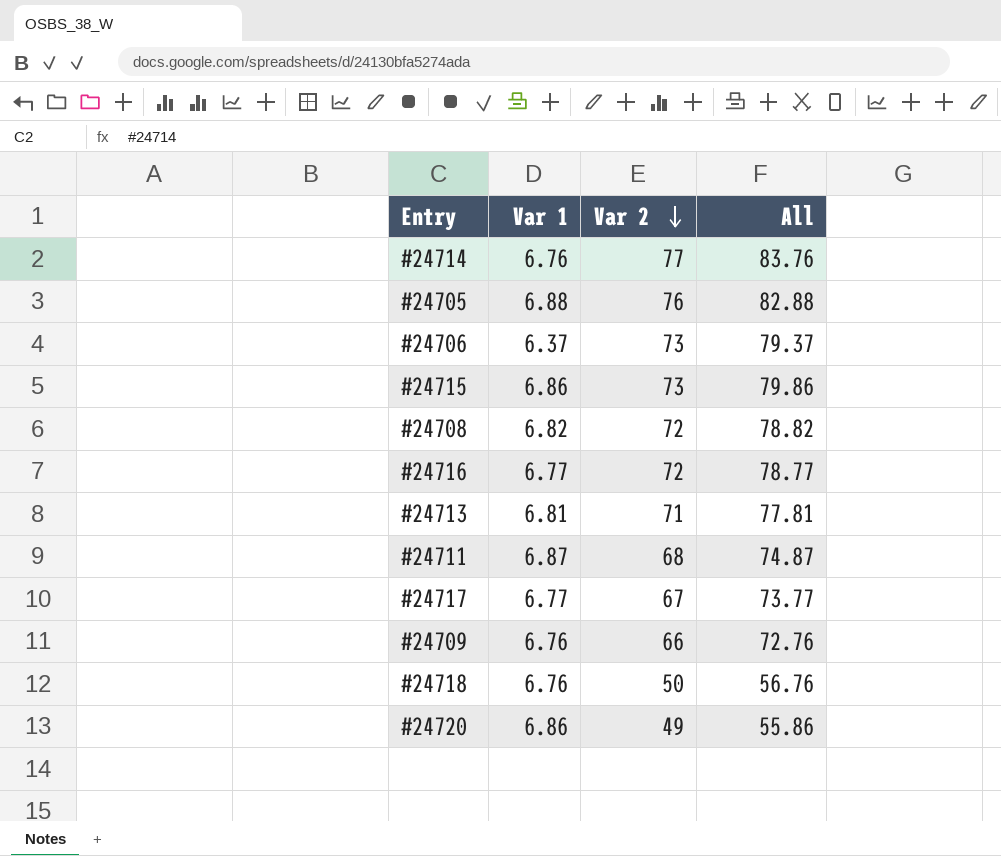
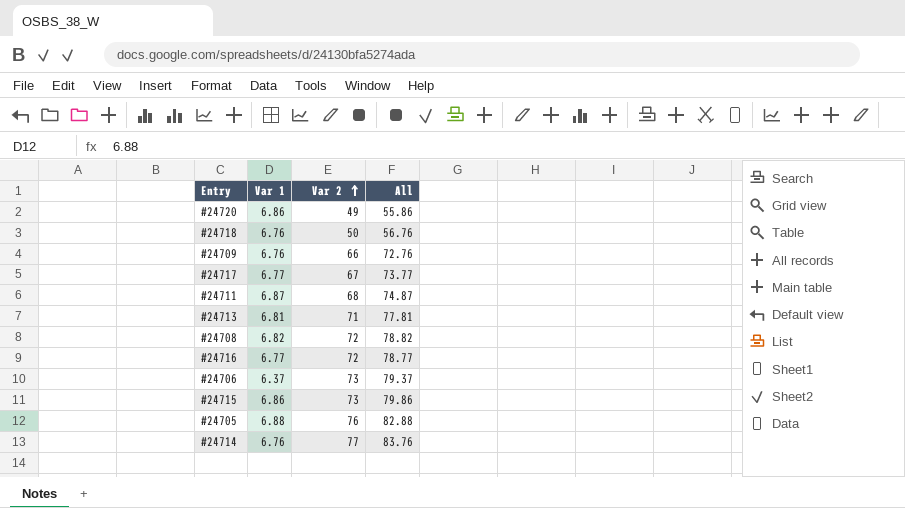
row order: Var 2 descending -> Var 2 ascending

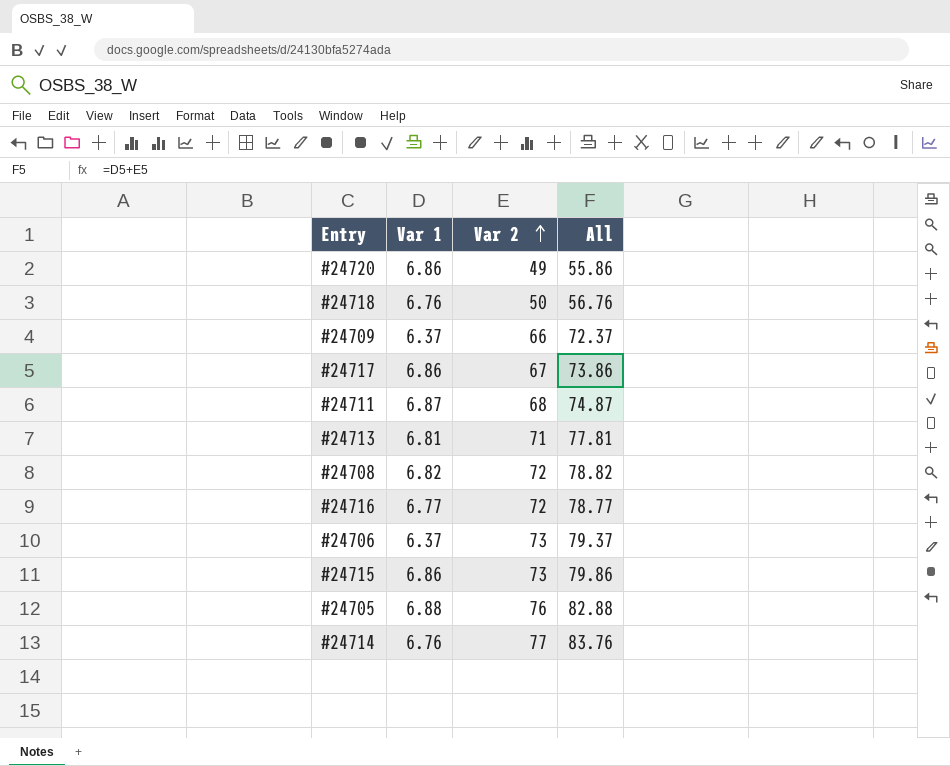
#24709 | Var 1: 6.76 -> 6.37
#24709 | All: 72.76 -> 72.37
#24717 | Var 1: 6.77 -> 6.86
#24717 | All: 73.77 -> 73.86

